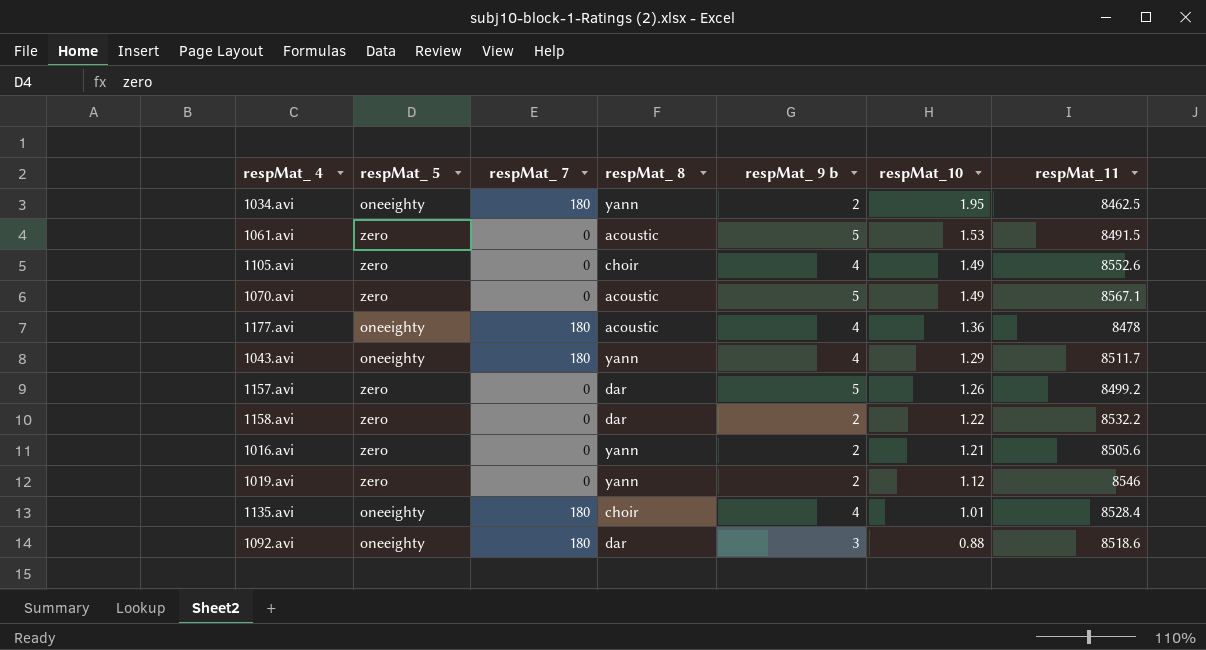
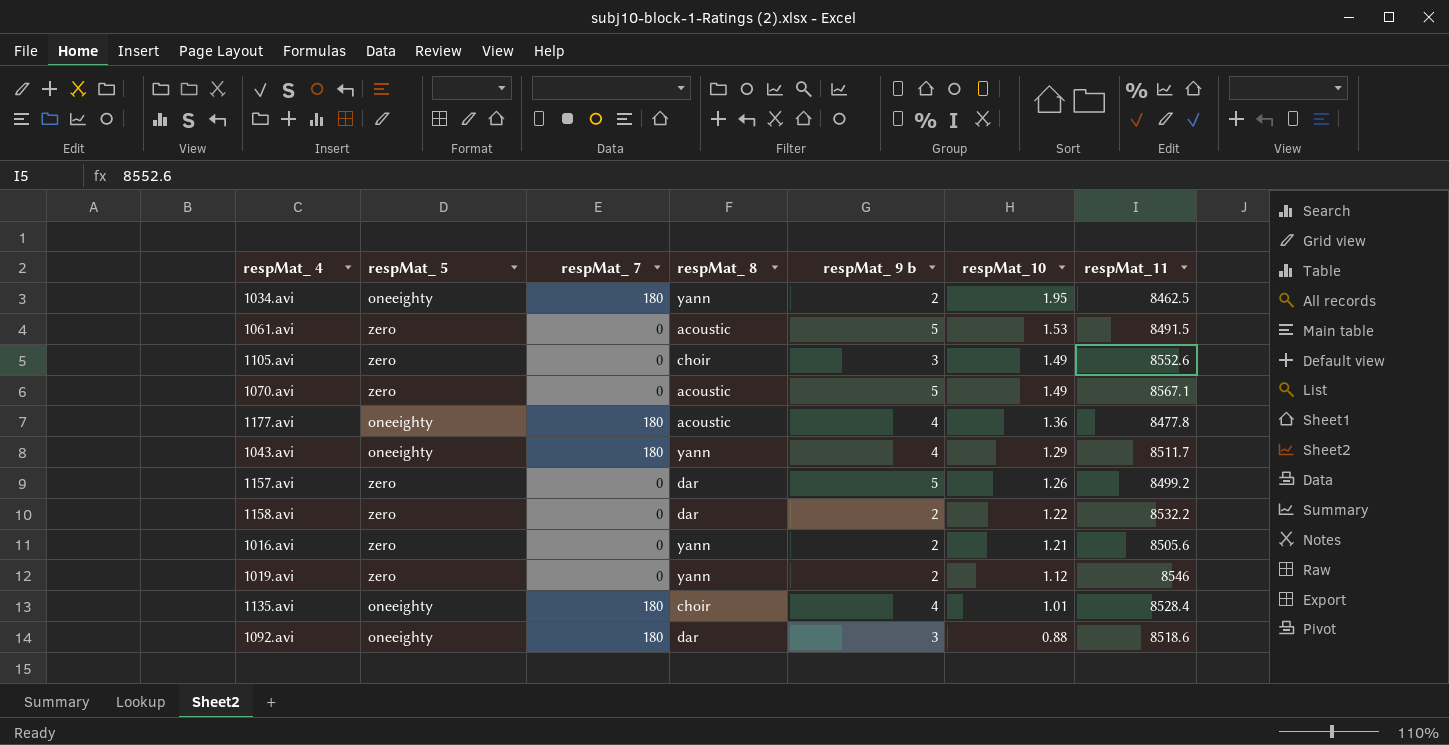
1105.avi | respMat_ 9 b: 4 -> 3
1177.avi | respMat_11: 8478 -> 8477.8

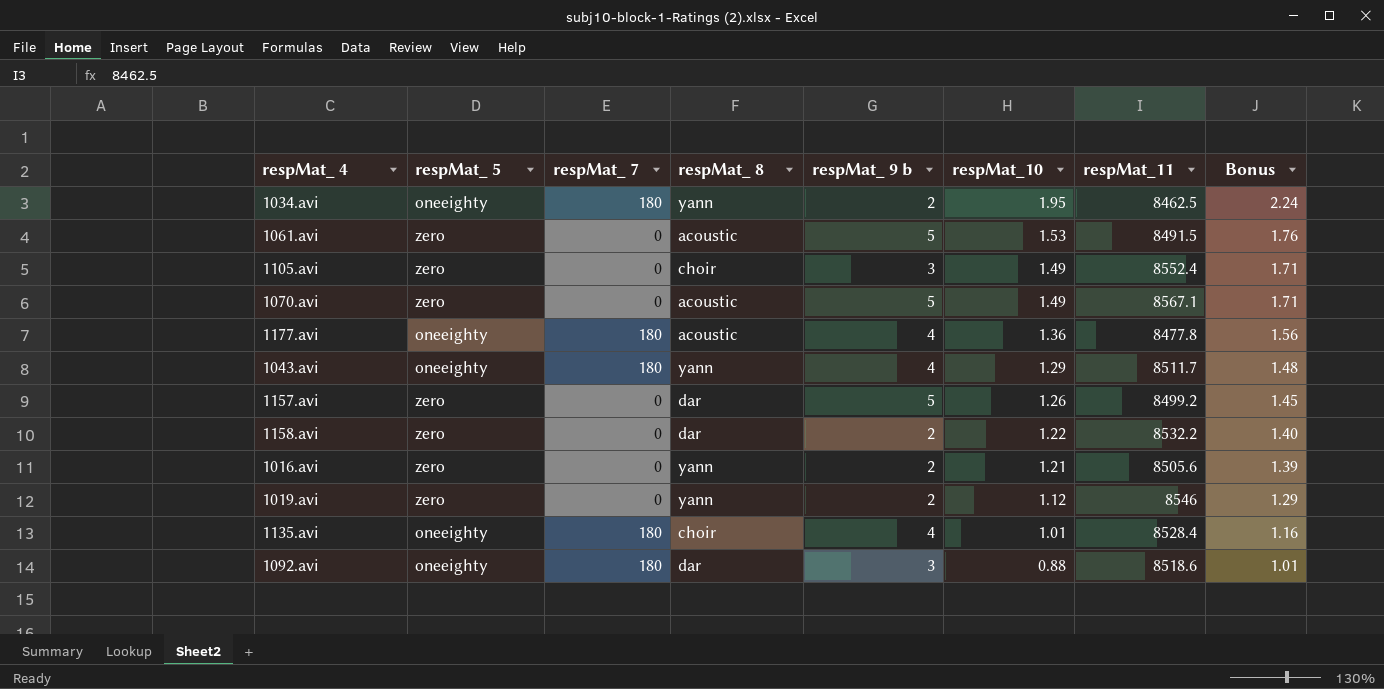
column Bonus | formula: none -> [respMat_10] * 1.15
1105.avi | respMat_11: 8552.6 -> 8552.4

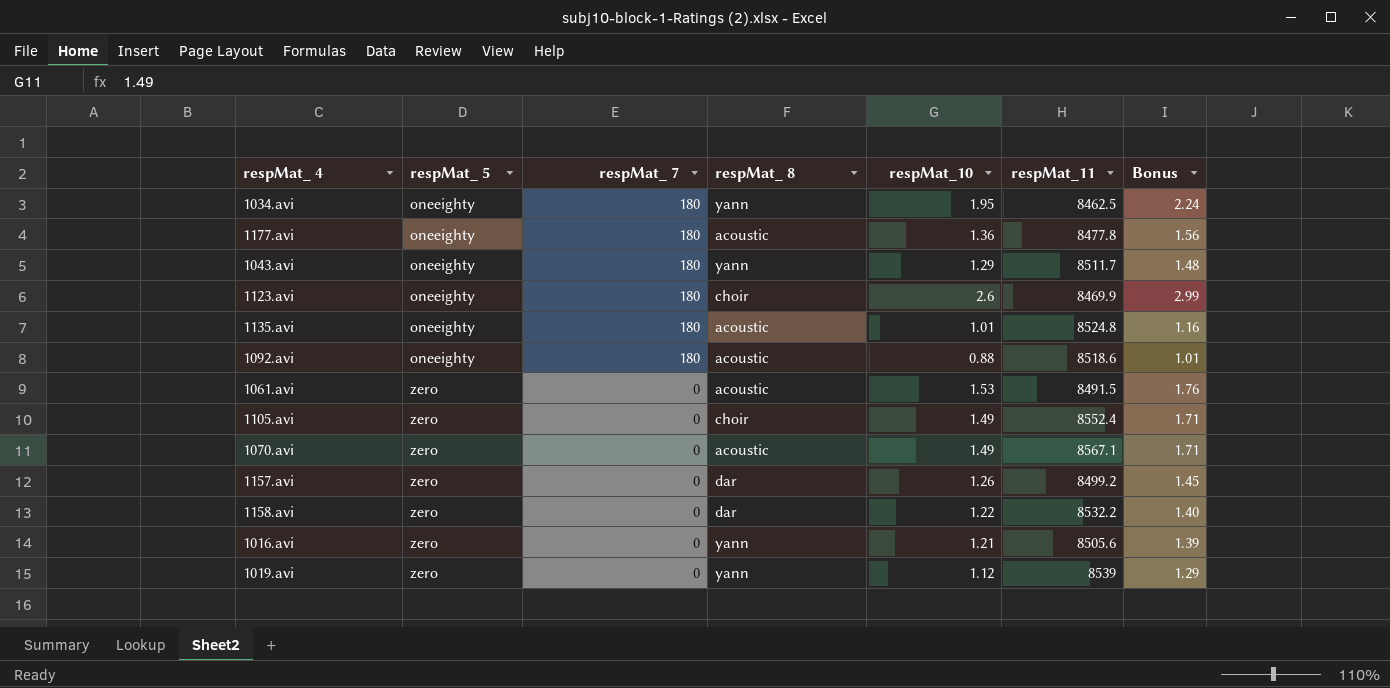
row order: respMat_10 descending -> respMat_ 5 ascending
column respMat_ 9 b | position: 5 -> none
row 1123.avi: none -> oneeighty | 180 | choir | 2.6 | 8469.9 | 2.99
1135.avi | respMat_ 8: choir -> acoustic
1135.avi | respMat_11: 8528.4 -> 8524.8
1092.avi | respMat_ 8: dar -> acoustic
1019.avi | respMat_11: 8546 -> 8539

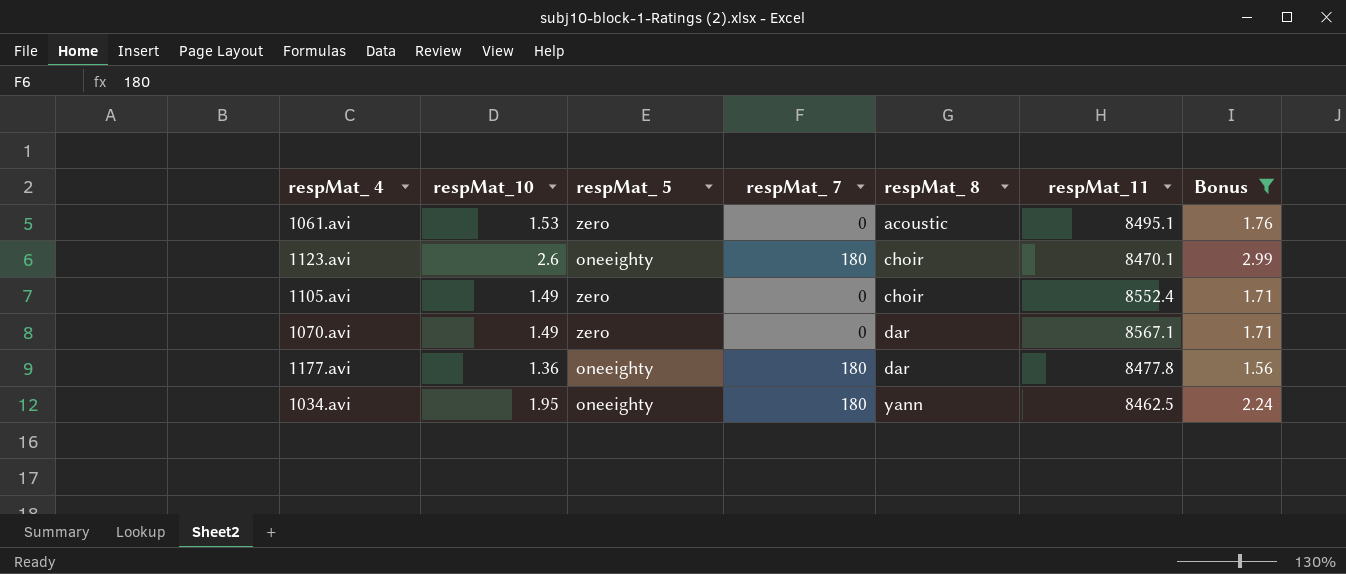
filter: none -> Bonus >= 1.56
row order: respMat_ 5 ascending -> respMat_ 8 ascending
column respMat_10 | position: 5 -> 2
1061.avi | respMat_11: 8491.5 -> 8495.1
1123.avi | respMat_11: 8469.9 -> 8470.1
1070.avi | respMat_ 8: acoustic -> dar
1177.avi | respMat_ 8: acoustic -> dar

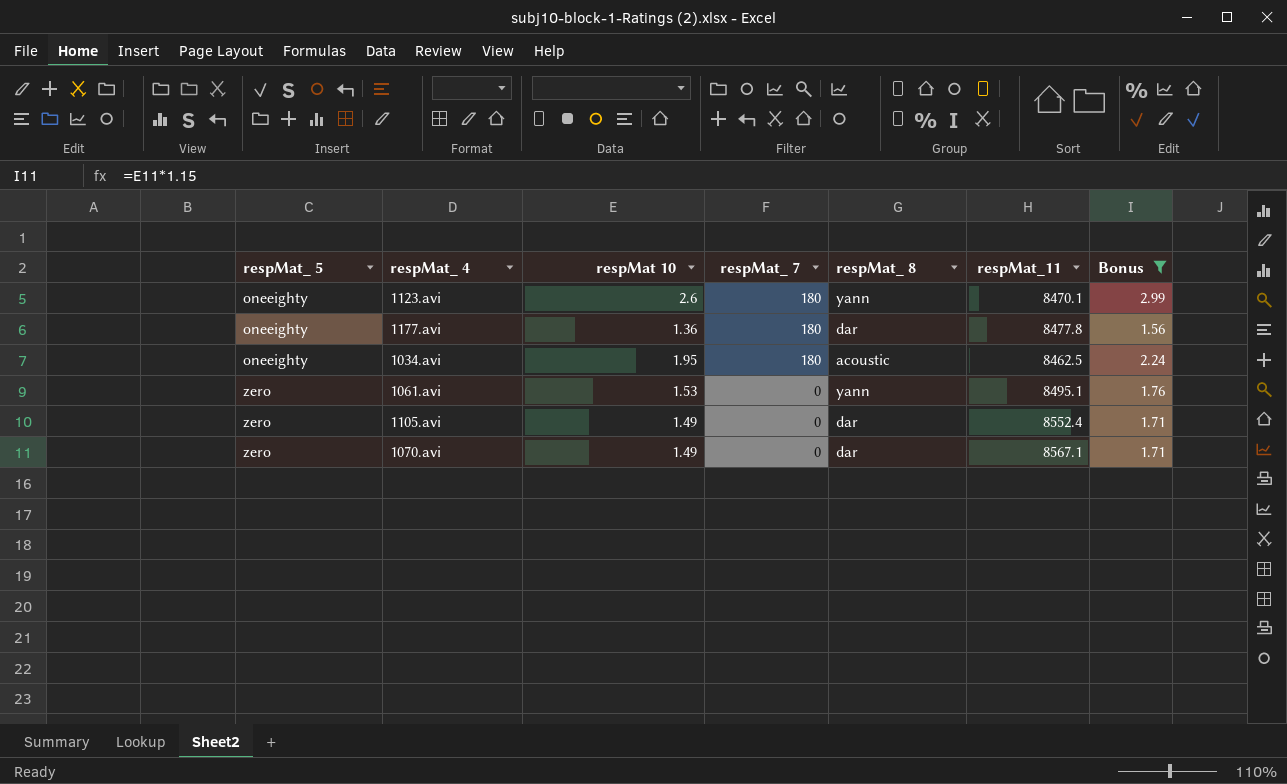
row order: respMat_ 8 ascending -> respMat_ 5 ascending
column respMat_ 5 | position: 3 -> 1
column name: respMat_10 -> respMat 10
1123.avi | respMat_ 8: choir -> yann
1034.avi | respMat_ 8: yann -> acoustic
1061.avi | respMat_ 8: acoustic -> yann
1105.avi | respMat_ 8: choir -> dar

